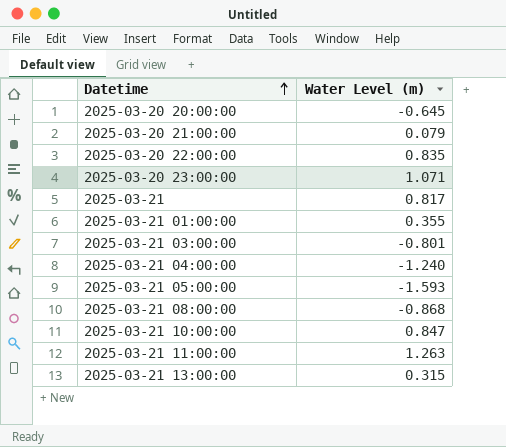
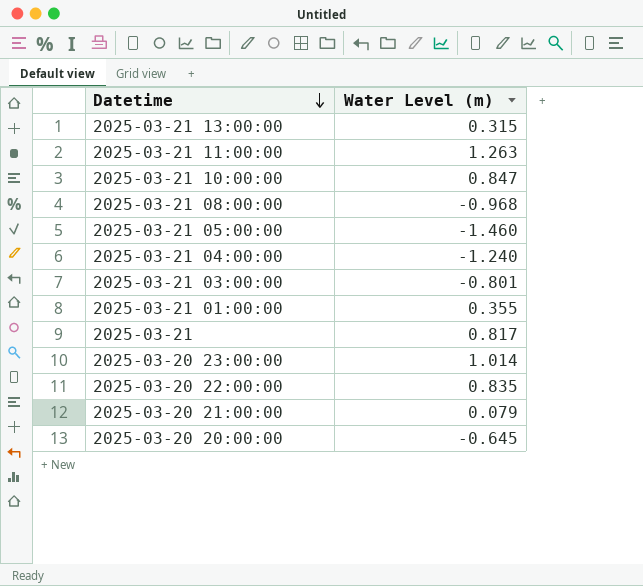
row order: Datetime ascending -> Datetime descending
2025-03-21 08:00:00 | Water Level (m): -0.868 -> -0.968
2025-03-21 05:00:00 | Water Level (m): -1.593 -> -1.460
2025-03-20 23:00:00 | Water Level (m): 1.071 -> 1.014

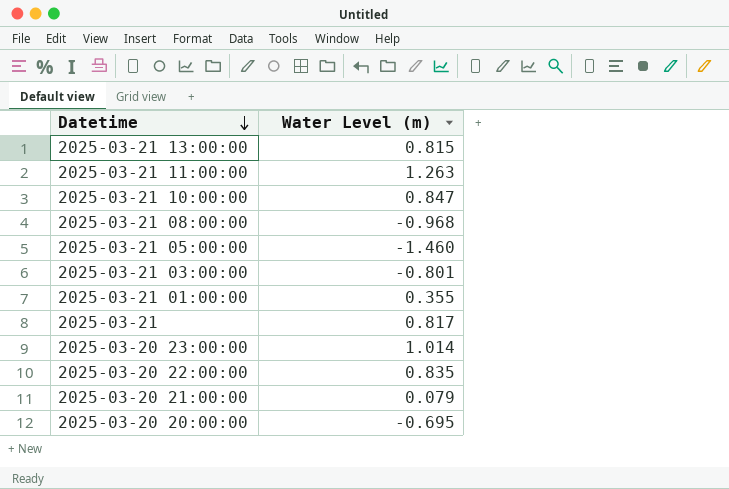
row 2025-03-21 04:00:00: -1.240 -> none
2025-03-21 13:00:00 | Water Level (m): 0.315 -> 0.815
2025-03-20 20:00:00 | Water Level (m): -0.645 -> -0.695

